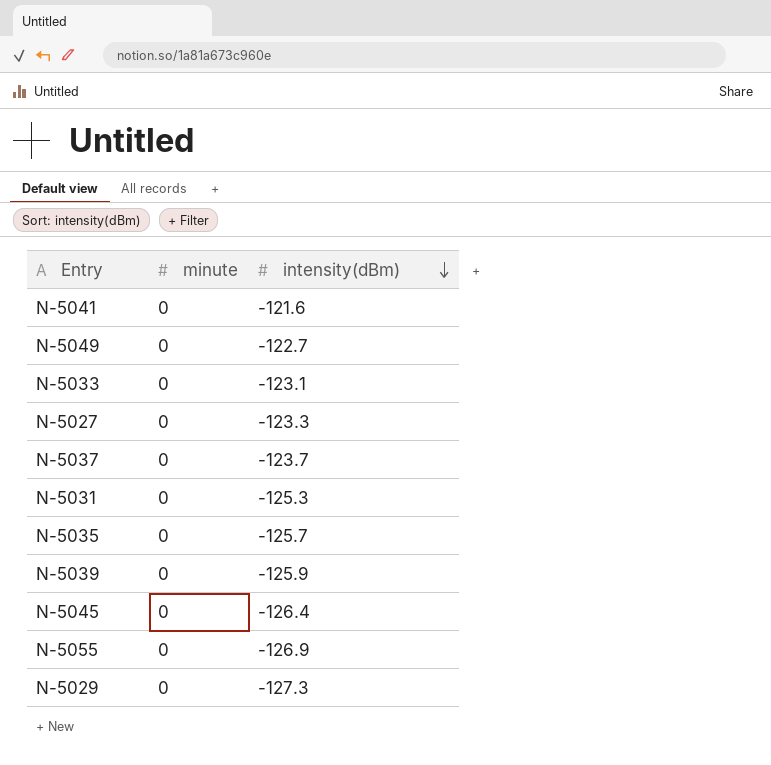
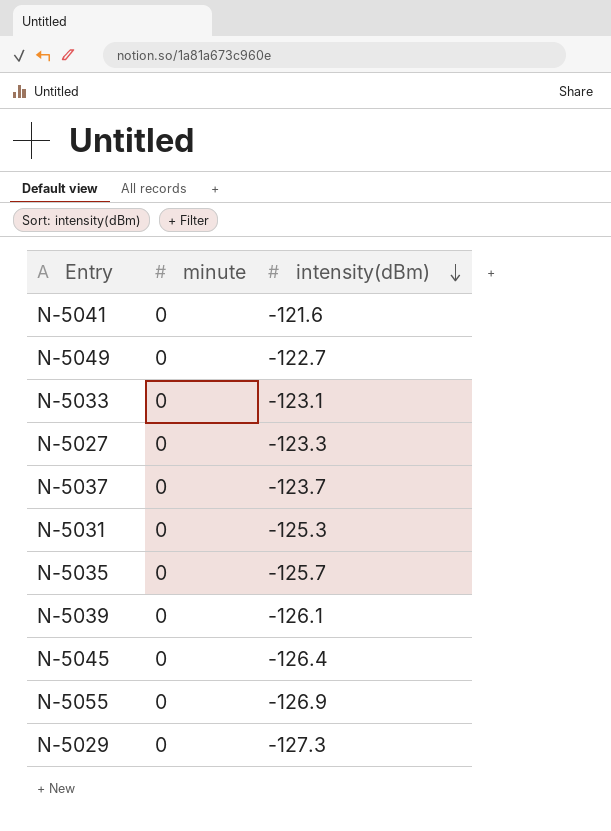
N-5039 | intensity(dBm): -125.9 -> -126.1

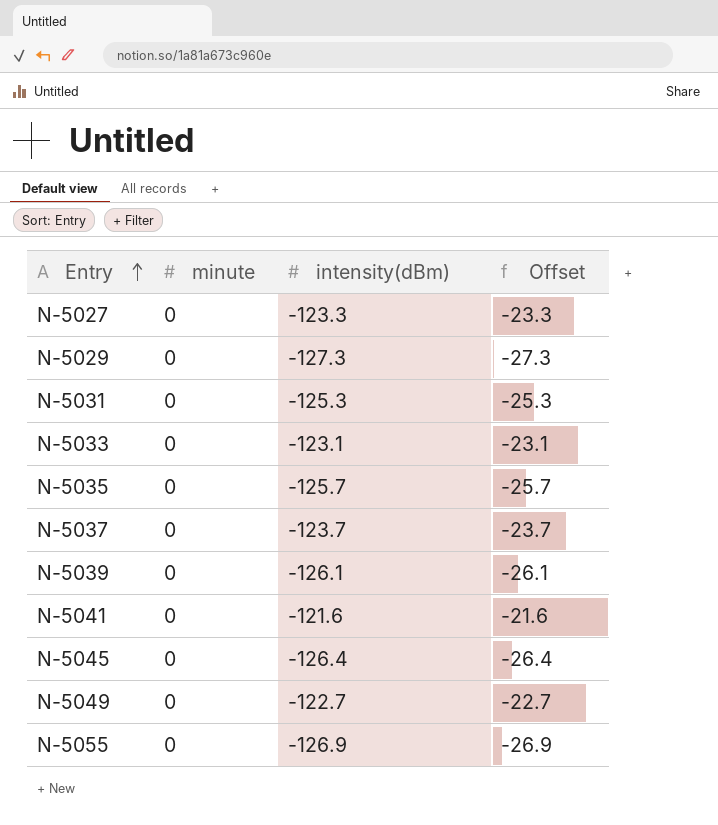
row order: intensity(dBm) descending -> Entry ascending
column Offset | formula: none -> [intensity(dBm)] + 100

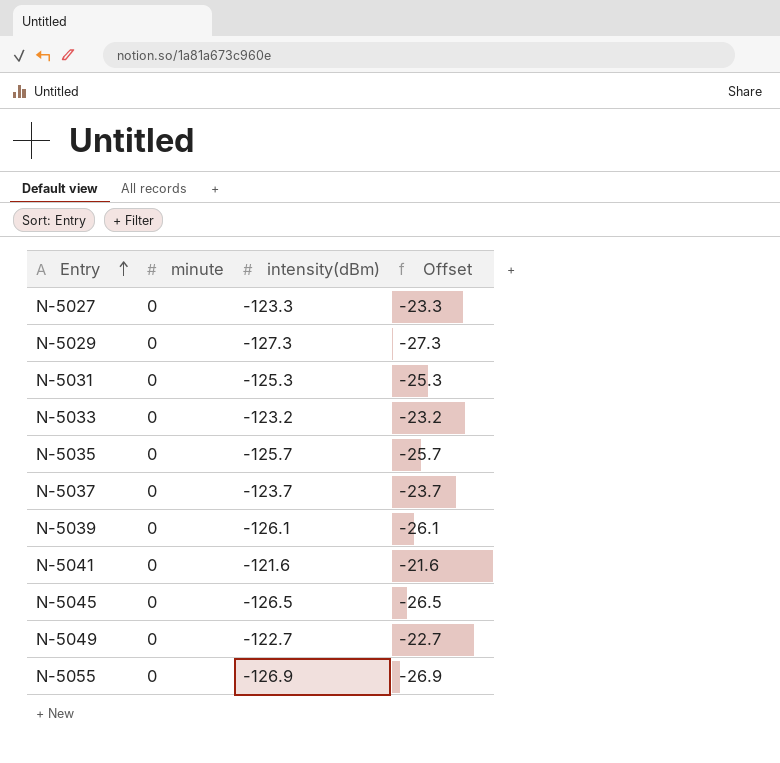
N-5033 | intensity(dBm): -123.1 -> -123.2
N-5033 | Offset: -23.1 -> -23.2
N-5045 | intensity(dBm): -126.4 -> -126.5
N-5045 | Offset: -26.4 -> -26.5

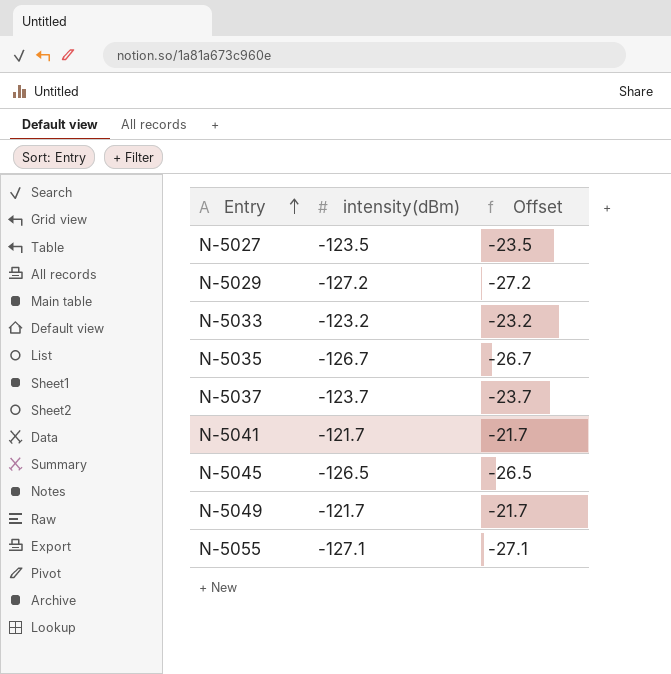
column minute | position: 2 -> none
row N-5031: 0 | -125.3 | -25.3 -> none
row N-5039: 0 | -126.1 | -26.1 -> none
N-5027 | intensity(dBm): -123.3 -> -123.5
N-5027 | Offset: -23.3 -> -23.5
N-5029 | intensity(dBm): -127.3 -> -127.2
N-5029 | Offset: -27.3 -> -27.2
N-5035 | intensity(dBm): -125.7 -> -126.7
N-5035 | Offset: -25.7 -> -26.7
N-5041 | intensity(dBm): -121.6 -> -121.7
N-5041 | Offset: -21.6 -> -21.7
N-5049 | intensity(dBm): -122.7 -> -121.7
N-5049 | Offset: -22.7 -> -21.7
N-5055 | intensity(dBm): -126.9 -> -127.1
N-5055 | Offset: -26.9 -> -27.1

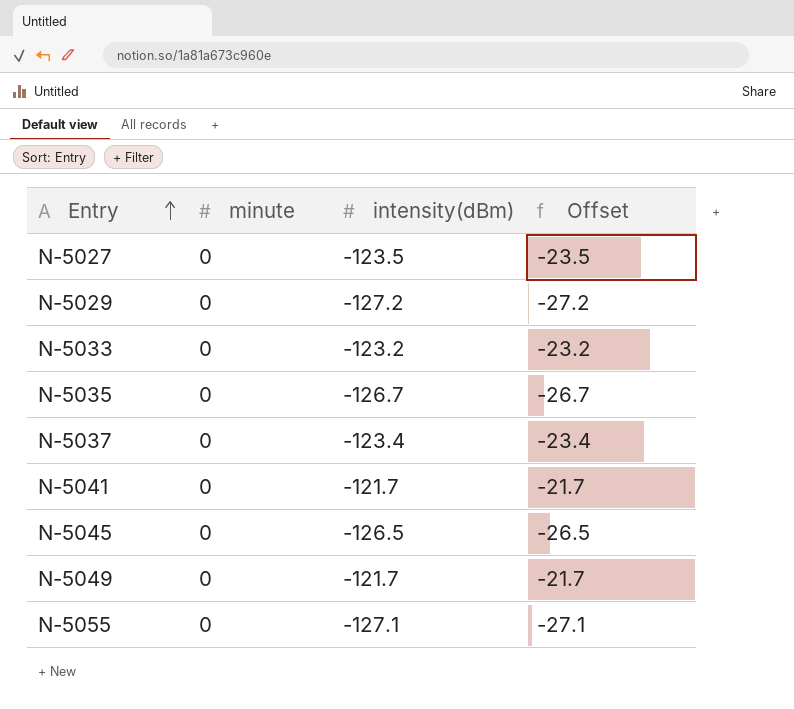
column minute | position: none -> 2
N-5037 | intensity(dBm): -123.7 -> -123.4
N-5037 | Offset: -23.7 -> -23.4

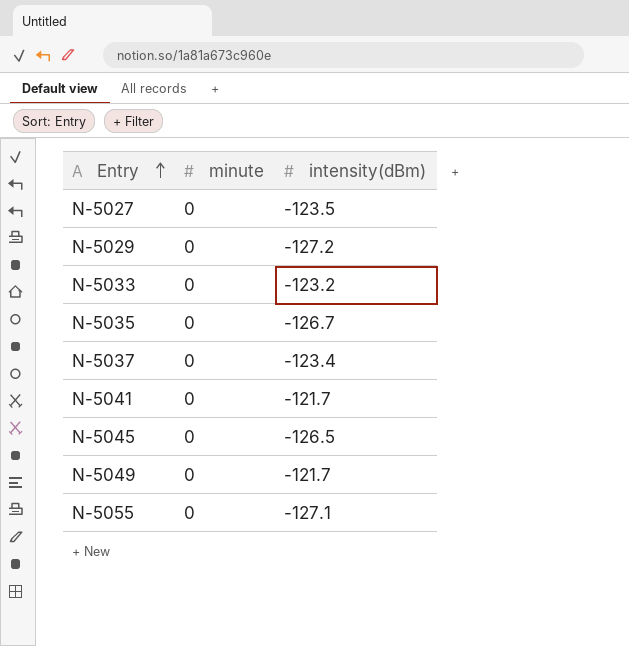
column Offset | formula: [intensity(dBm)] + 100 -> none

